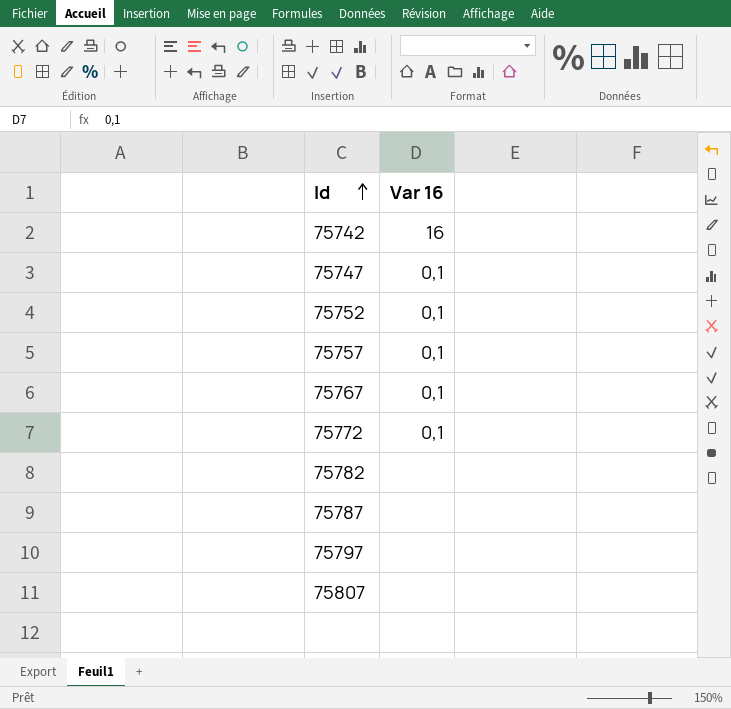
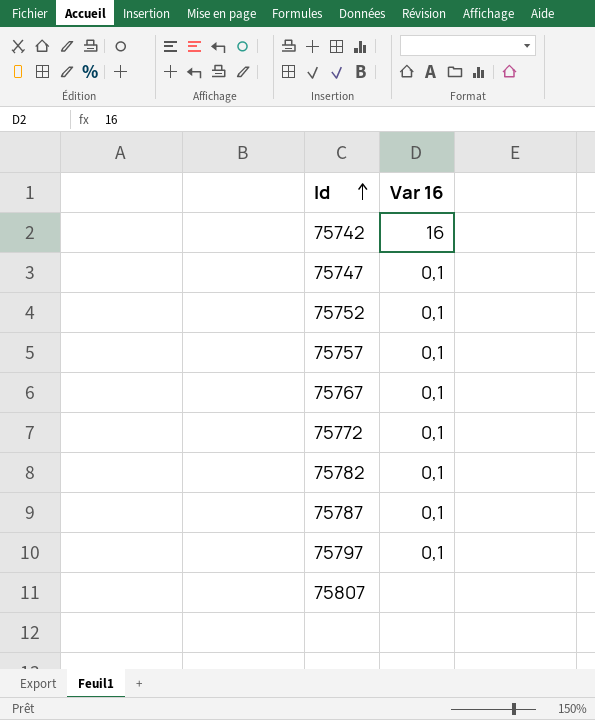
75782 | Var 16: none -> 0,1
75787 | Var 16: none -> 0,1
75797 | Var 16: none -> 0,1

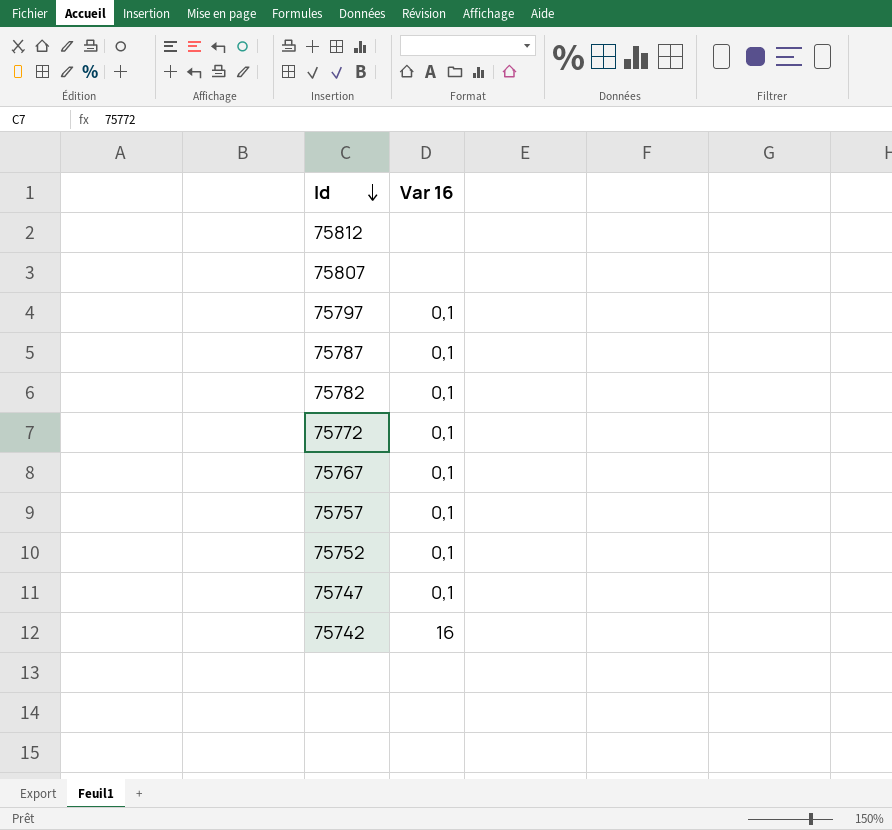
row order: Id ascending -> Id descending
row 75812: none -> none

